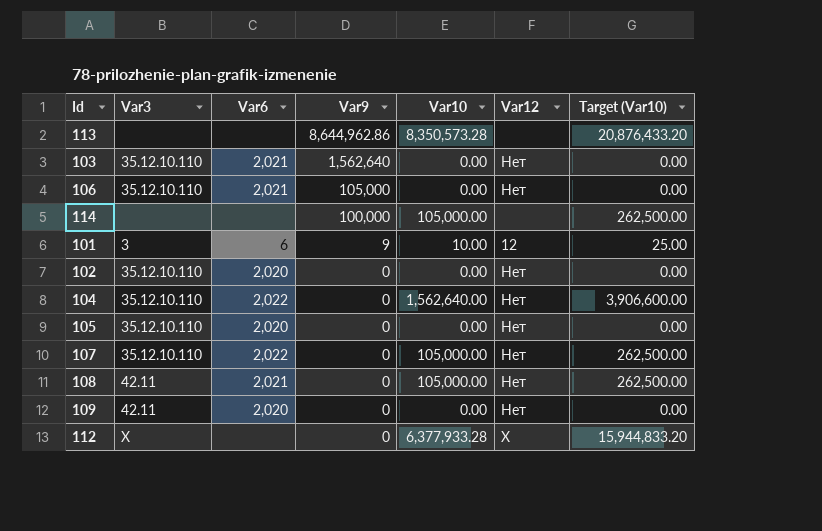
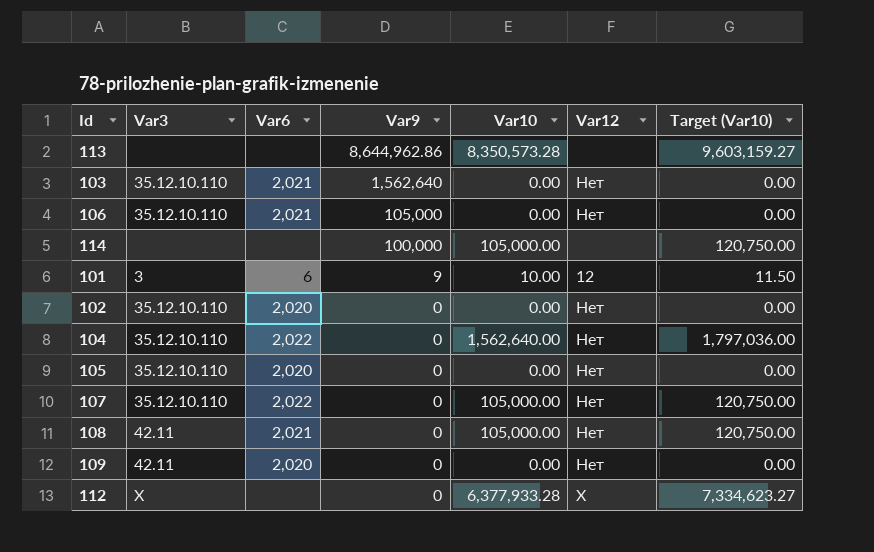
column Target (Var10) | formula: [Var10] * 2.5 -> [Var10] * 1.15

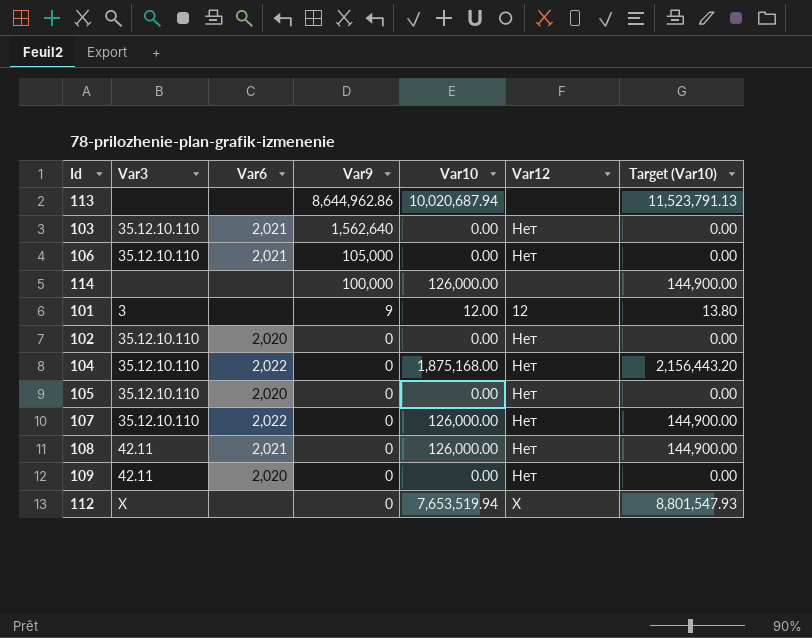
113 | Var10: 8,350,573.28 -> 10,020,687.94
113 | Target (Var10): 9,603,159.27 -> 11,523,791.13
114 | Var10: 105,000.00 -> 126,000.00
114 | Target (Var10): 120,750.00 -> 144,900.00
101 | Var6: 6 -> none
101 | Var10: 10.00 -> 12.00
101 | Target (Var10): 11.50 -> 13.80
104 | Var10: 1,562,640.00 -> 1,875,168.00
104 | Target (Var10): 1,797,036.00 -> 2,156,443.20
107 | Var10: 105,000.00 -> 126,000.00
107 | Target (Var10): 120,750.00 -> 144,900.00
108 | Var10: 105,000.00 -> 126,000.00
108 | Target (Var10): 120,750.00 -> 144,900.00
112 | Var10: 6,377,933.28 -> 7,653,519.94
112 | Target (Var10): 7,334,623.27 -> 8,801,547.93

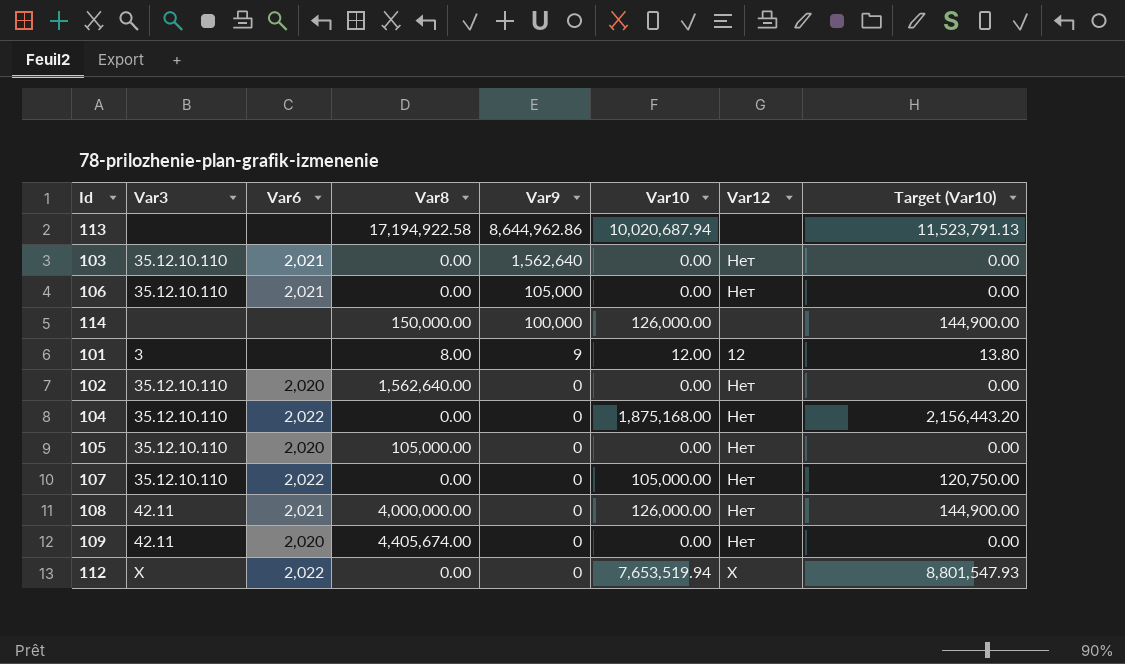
column Var8 | position: none -> 4
107 | Var10: 126,000.00 -> 105,000.00
107 | Target (Var10): 144,900.00 -> 120,750.00
112 | Var6: none -> 2,022

